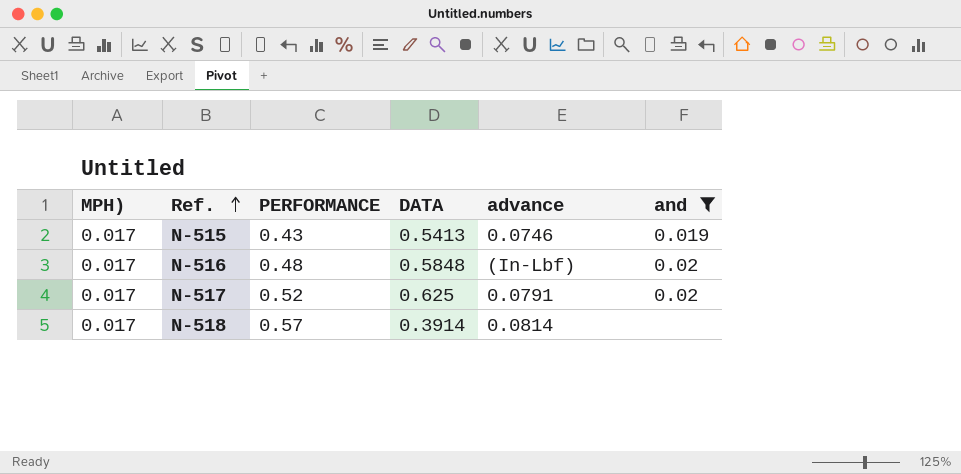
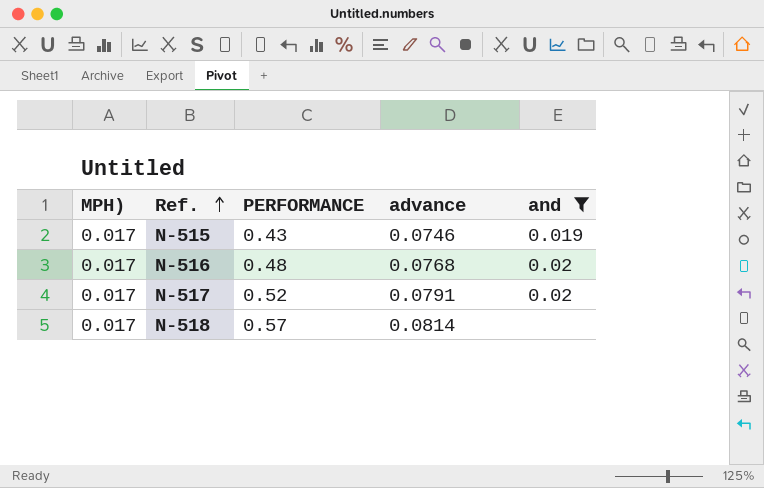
column DATA | position: 4 -> none
N-516 | advance: (In-Lbf) -> 0.0768

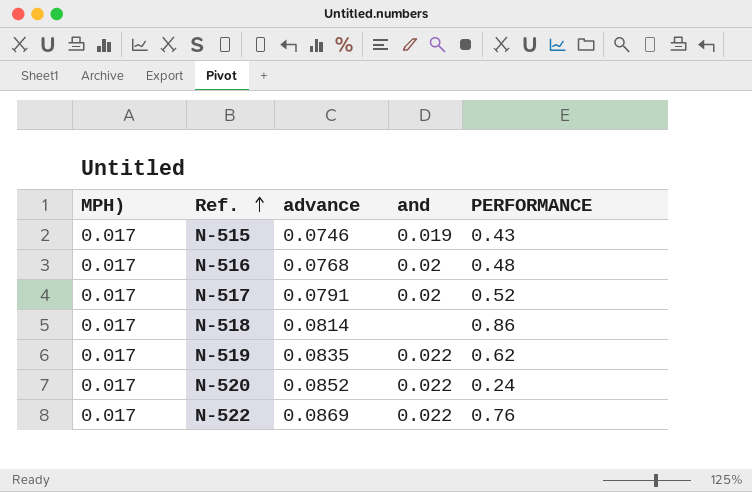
filter: and != 0.022 -> none
column PERFORMANCE | position: 3 -> 5
N-518 | PERFORMANCE: 0.57 -> 0.86

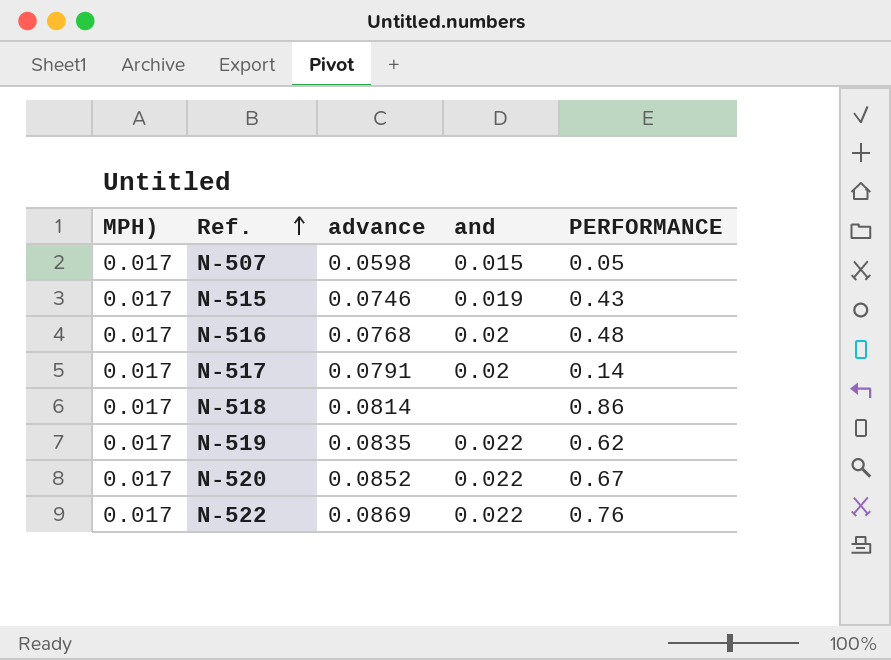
row N-507: none -> 0.017 | 0.0598 | 0.015 | 0.05
N-517 | PERFORMANCE: 0.52 -> 0.14
N-520 | PERFORMANCE: 0.24 -> 0.67

